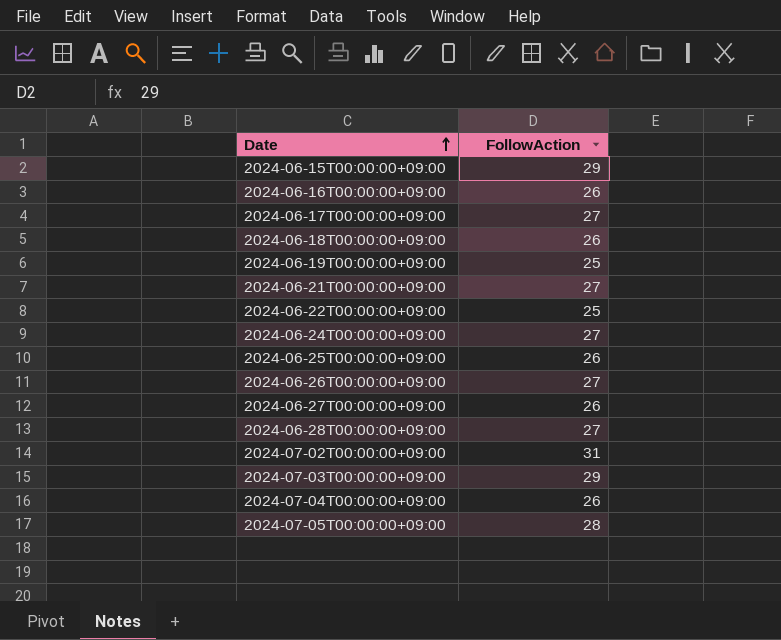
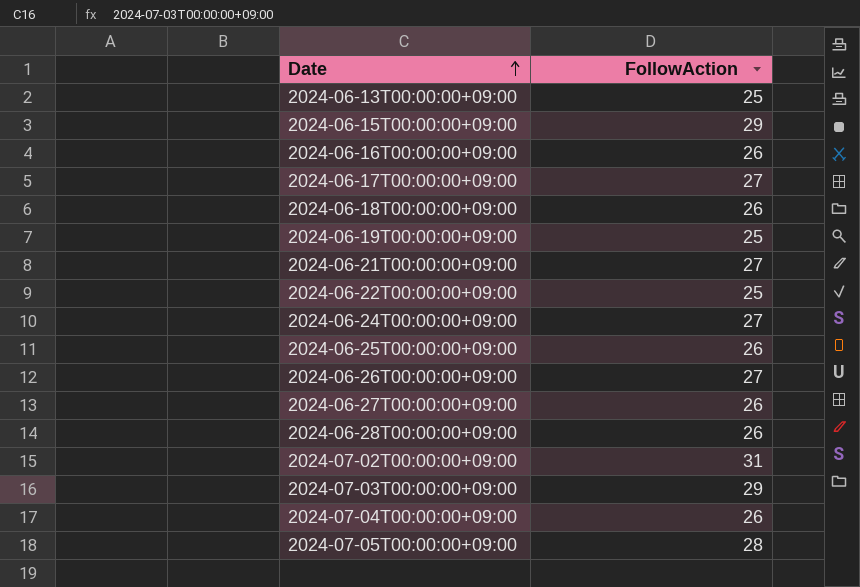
row 2024-06-13T00:00:00+09:00: none -> 25
2024-06-28T00:00:00+09:00 | FollowAction: 27 -> 26

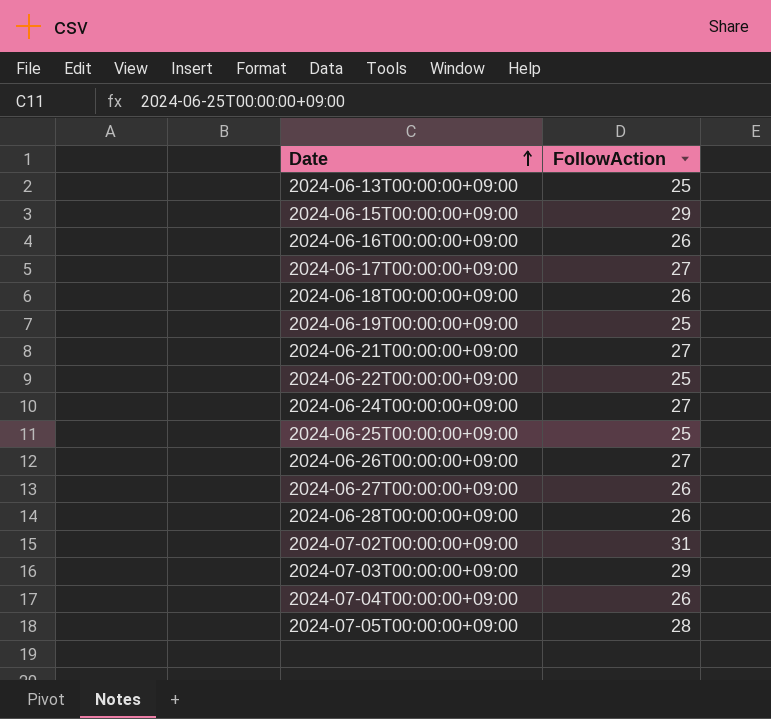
2024-06-25T00:00:00+09:00 | FollowAction: 26 -> 25

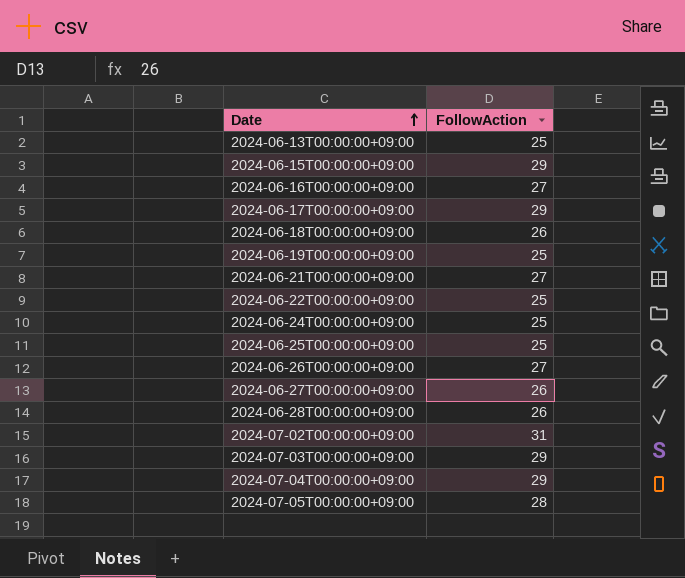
2024-06-16T00:00:00+09:00 | FollowAction: 26 -> 27
2024-06-17T00:00:00+09:00 | FollowAction: 27 -> 29
2024-06-24T00:00:00+09:00 | FollowAction: 27 -> 25
2024-07-04T00:00:00+09:00 | FollowAction: 26 -> 29

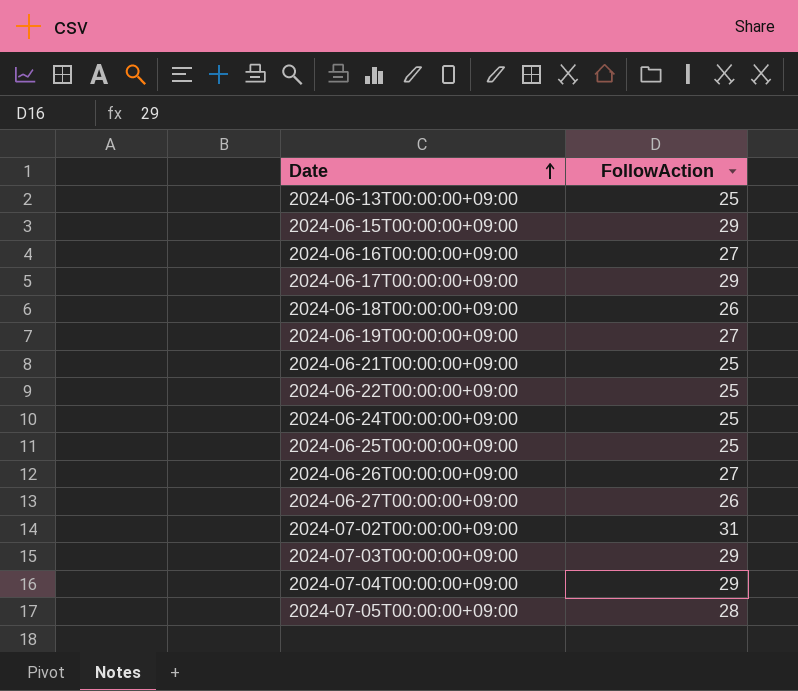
row 2024-06-28T00:00:00+09:00: 26 -> none
2024-06-19T00:00:00+09:00 | FollowAction: 25 -> 27
2024-06-21T00:00:00+09:00 | FollowAction: 27 -> 25

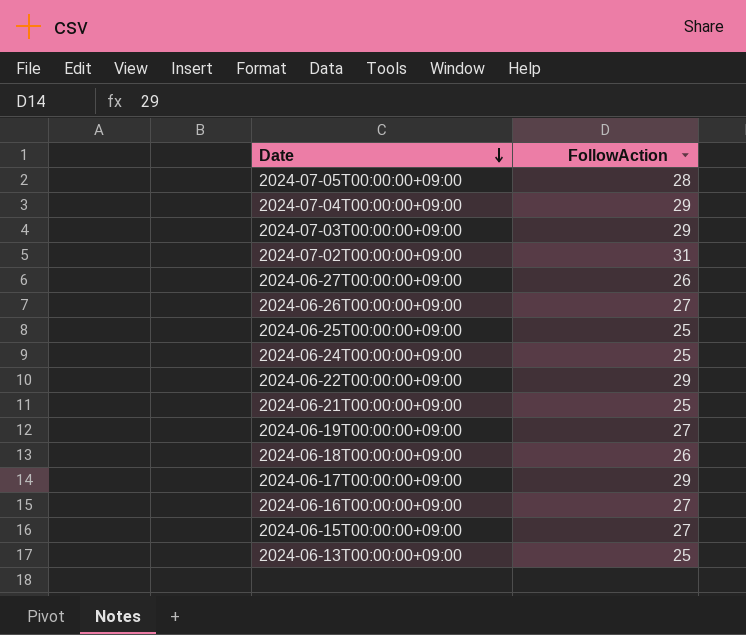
row order: Date ascending -> Date descending
2024-06-22T00:00:00+09:00 | FollowAction: 25 -> 29
2024-06-15T00:00:00+09:00 | FollowAction: 29 -> 27

